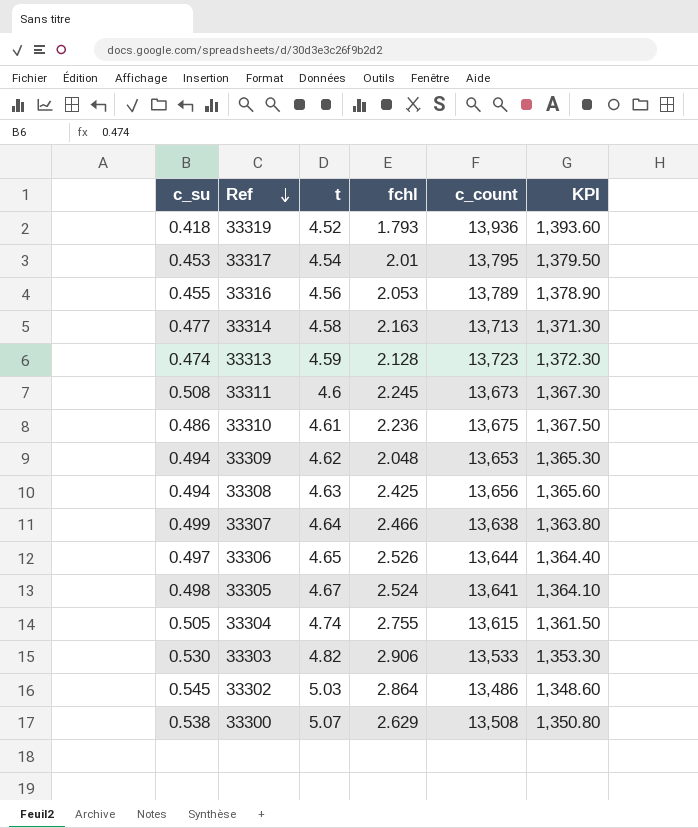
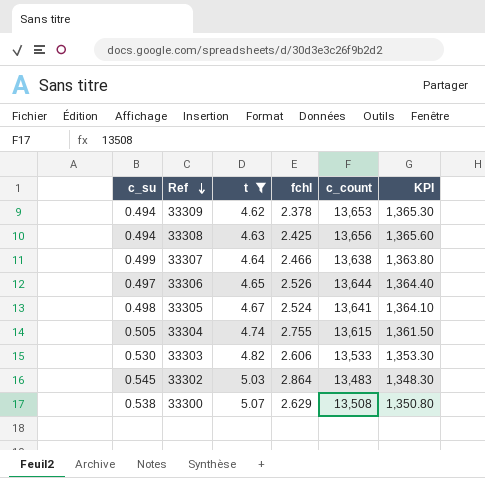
filter: none -> t >= 4.62
33309 | fchl: 2.048 -> 2.378
33303 | fchl: 2.906 -> 2.606
33302 | c_count: 13,486 -> 13,483
33302 | KPI: 1,348.60 -> 1,348.30

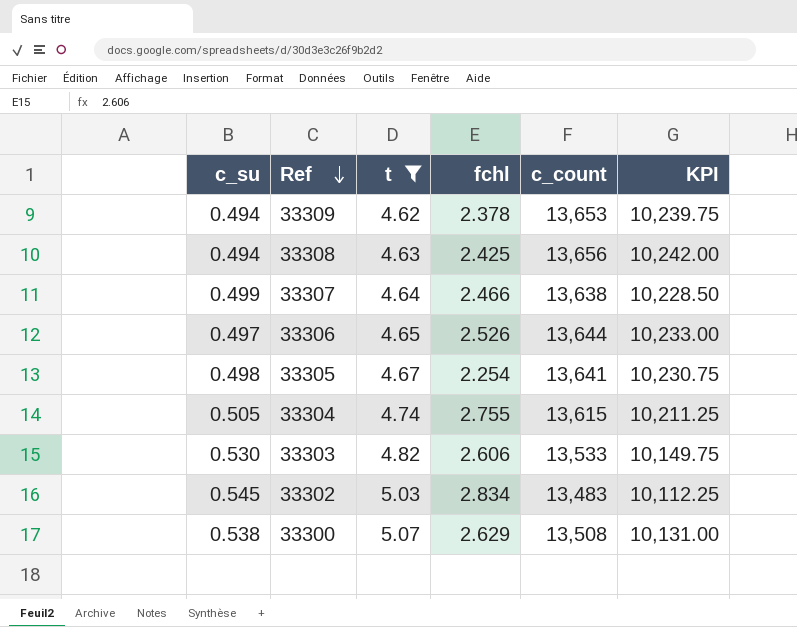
column KPI | formula: [c_count] * 0.1 -> [c_count] * 0.75
33305 | fchl: 2.524 -> 2.254
33302 | fchl: 2.864 -> 2.834

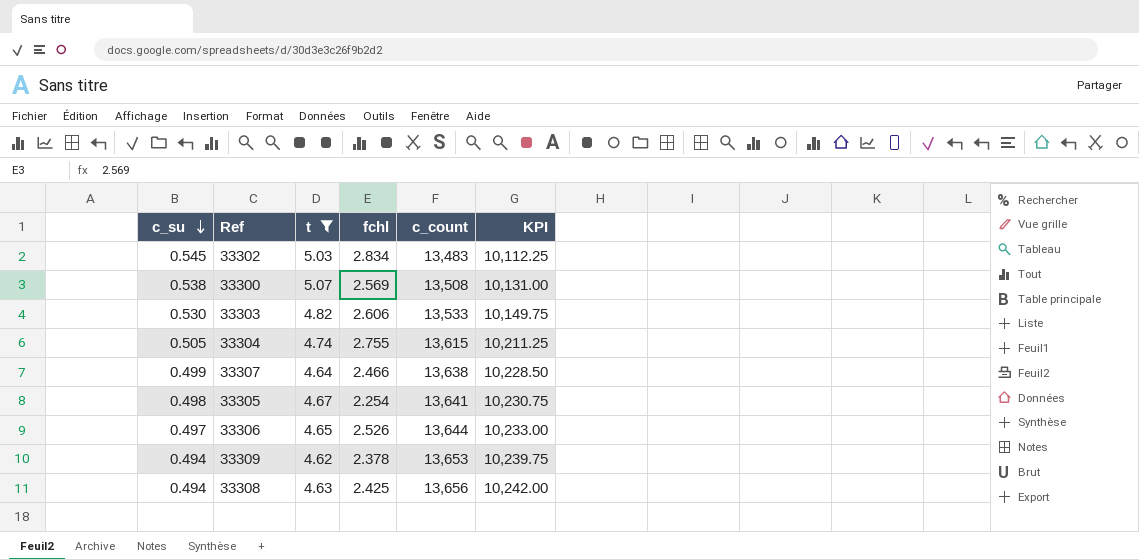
row order: Ref descending -> c_su descending
33300 | fchl: 2.629 -> 2.569

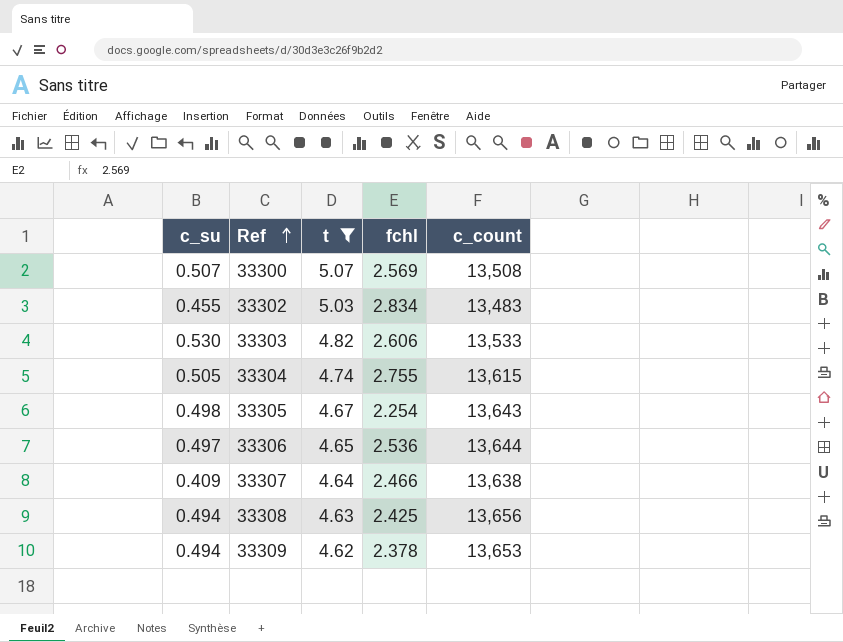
row order: c_su descending -> Ref ascending
column KPI | formula: [c_count] * 0.75 -> none
33300 | c_su: 0.538 -> 0.507
33302 | c_su: 0.545 -> 0.455
33305 | c_count: 13,641 -> 13,643
33306 | fchl: 2.526 -> 2.536
33307 | c_su: 0.499 -> 0.409

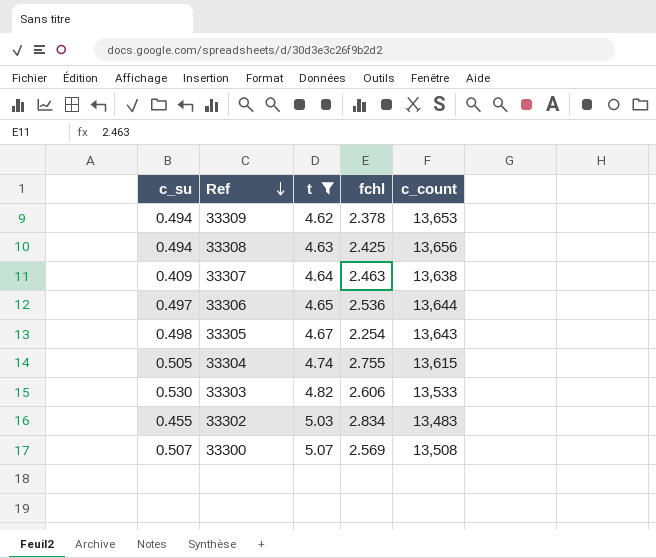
row order: Ref ascending -> Ref descending
33307 | fchl: 2.466 -> 2.463

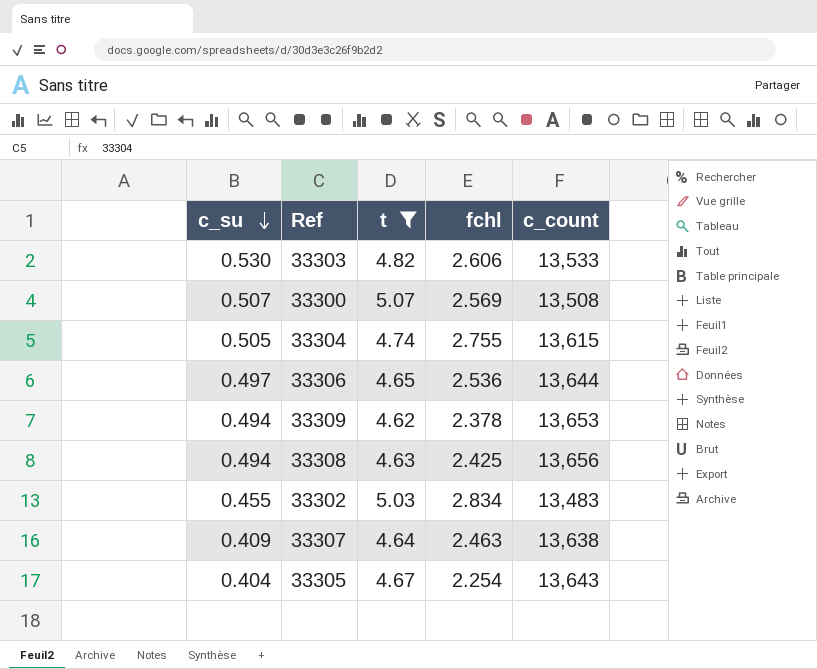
row order: Ref descending -> c_su descending
33305 | c_su: 0.498 -> 0.404

